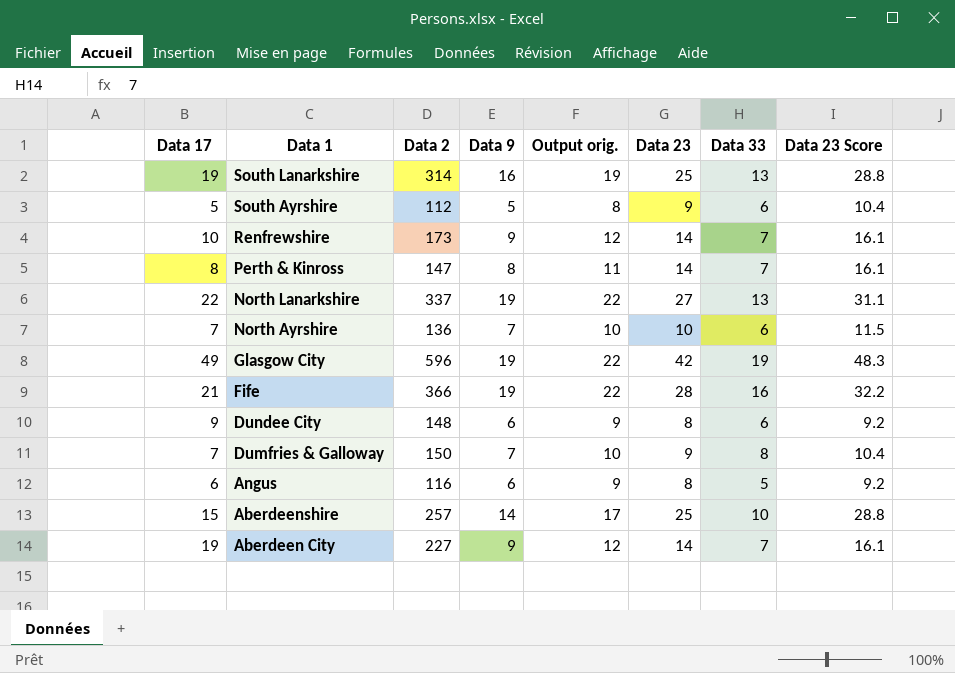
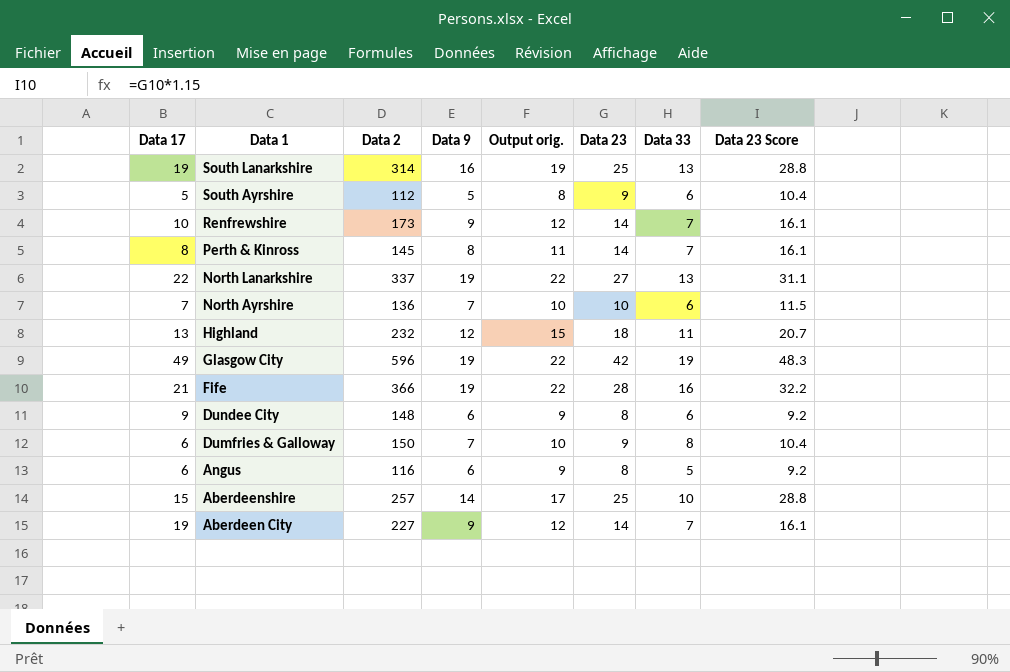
Perth & Kinross | Data 2: 147 -> 145
row Highland: none -> 13 | 232 | 12 | 15 | 18 | 11 | 20.7
Dumfries & Galloway | Data 17: 7 -> 6

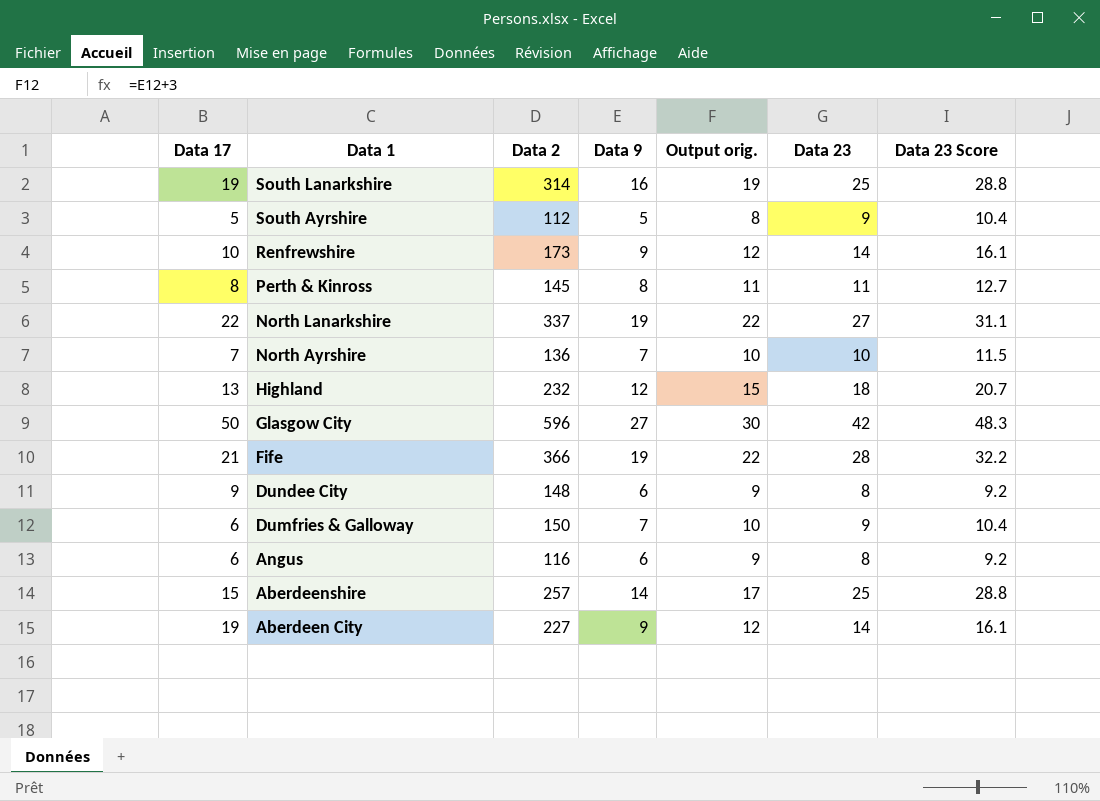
column Data 33 | position: 7 -> none
Perth & Kinross | Data 23: 14 -> 11
Perth & Kinross | Data 23 Score: 16.1 -> 12.7
Glasgow City | Data 17: 49 -> 50
Glasgow City | Data 9: 19 -> 27
Glasgow City | Output orig.: 22 -> 30

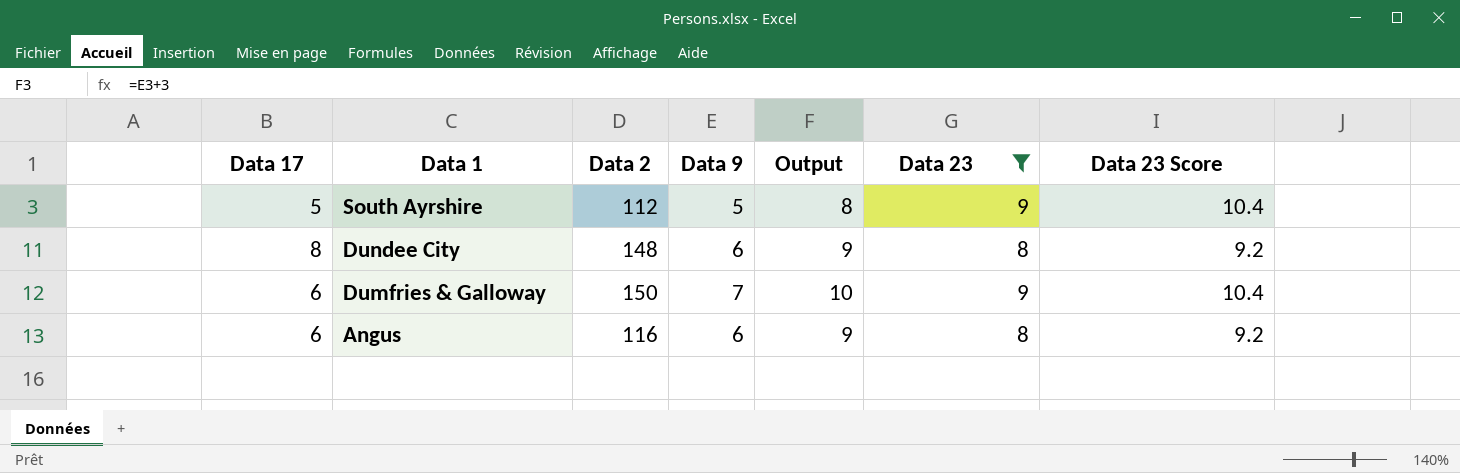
filter: none -> Data 23 <= 9
column name: Output orig. -> Output
Dundee City | Data 17: 9 -> 8

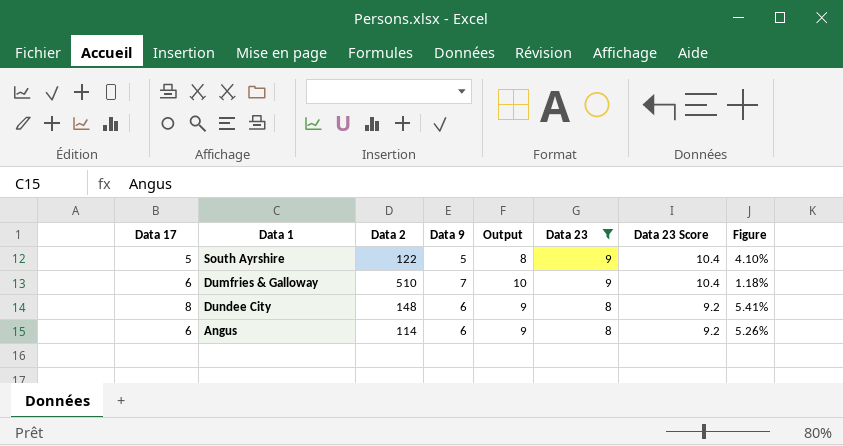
row order: Data 1 descending -> Data 23 descending
column Figure | formula: none -> [Data 17] / [Data 2]
South Ayrshire | Data 2: 112 -> 122
Dumfries & Galloway | Data 2: 150 -> 510
Angus | Data 2: 116 -> 114

